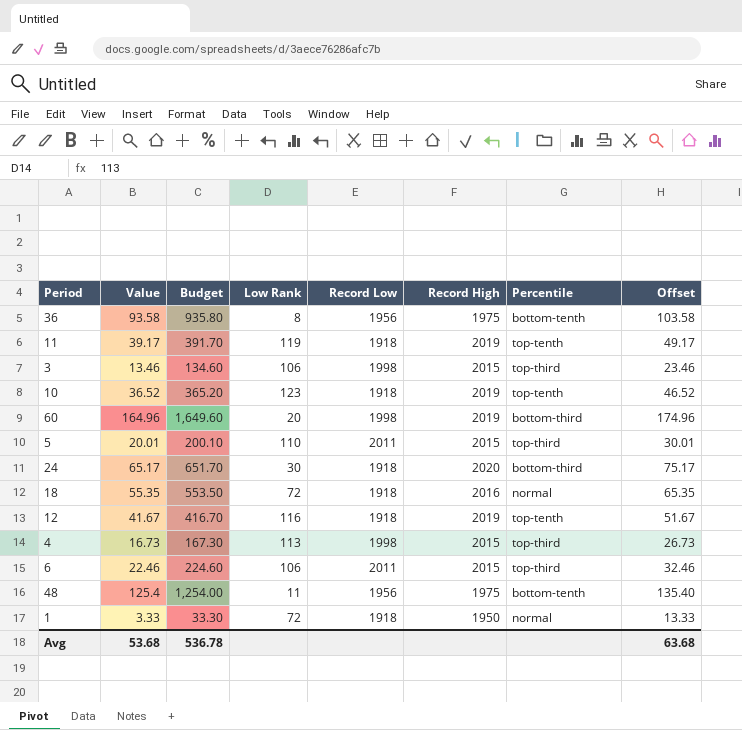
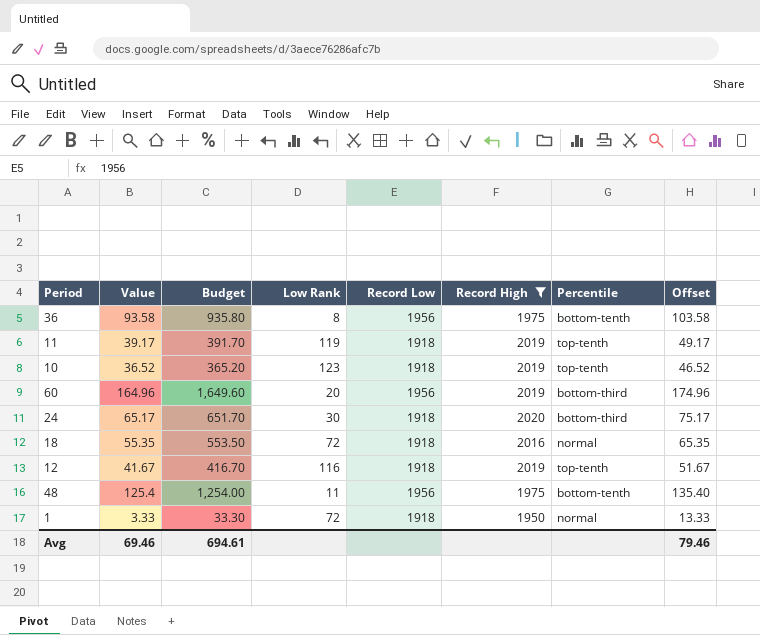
filter: none -> Record High != 2015
60 | Record Low: 1998 -> 1956
Avg | Value: 53.68 -> 69.46
Avg | Budget: 536.78 -> 694.61
Avg | Offset: 63.68 -> 79.46

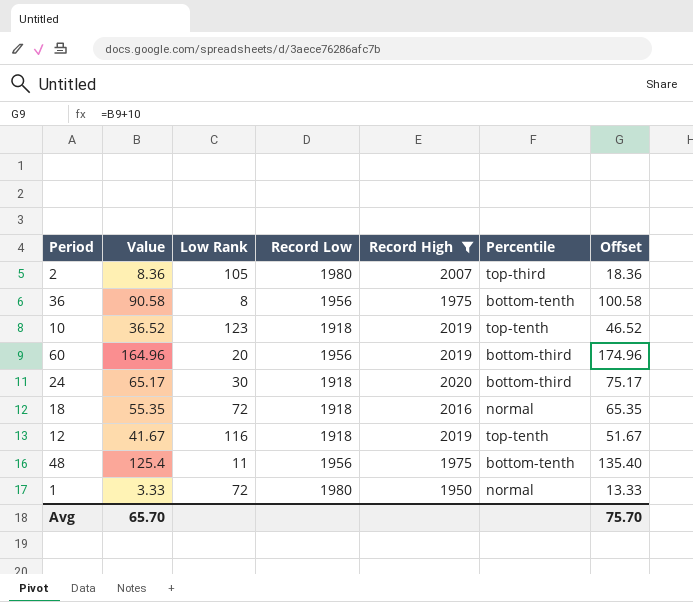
column Budget | formula: [Value] * 10 -> none
row 11: 39.17 | 391.70 | 119 | 1918 | 2019 | top-tenth | 49.17 -> none
row 2: none -> 8.36 | 105 | 1980 | 2007 | top-third | 18.36
36 | Value: 93.58 -> 90.58
36 | Offset: 103.58 -> 100.58
1 | Record Low: 1918 -> 1980
Avg | Value: 69.46 -> 65.70
Avg | Offset: 79.46 -> 75.70

